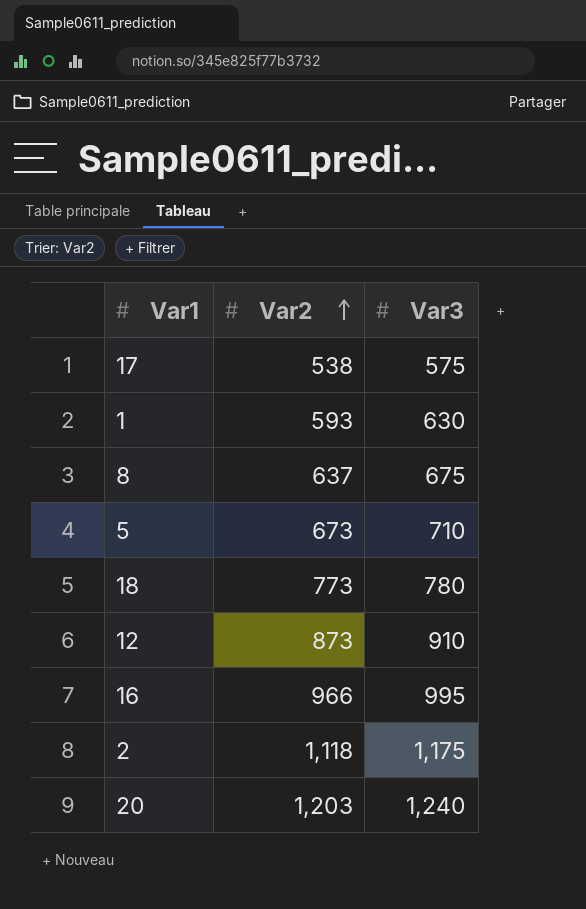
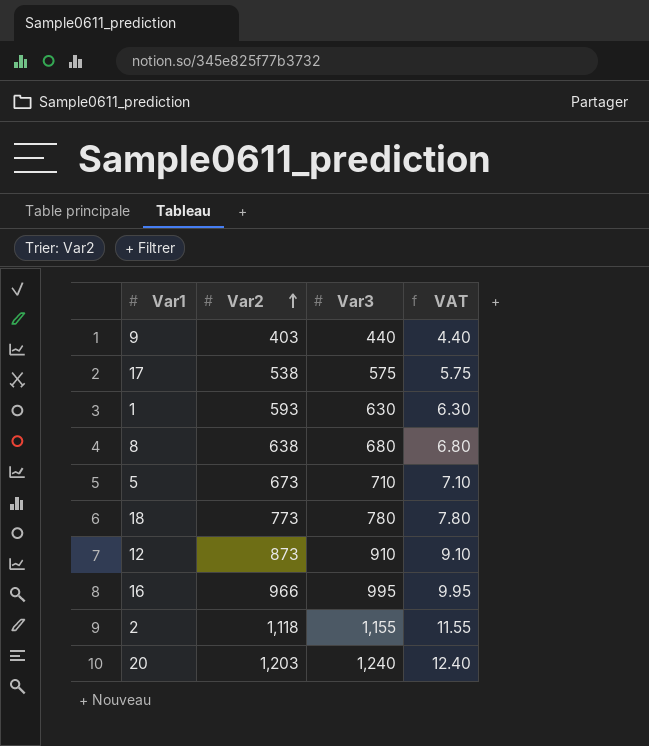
column VAT | formula: none -> [Var3] * 0.01
row 9: none -> 403 | 440 | 4.40
8 | Var2: 637 -> 638
8 | Var3: 675 -> 680
2 | Var3: 1,175 -> 1,155

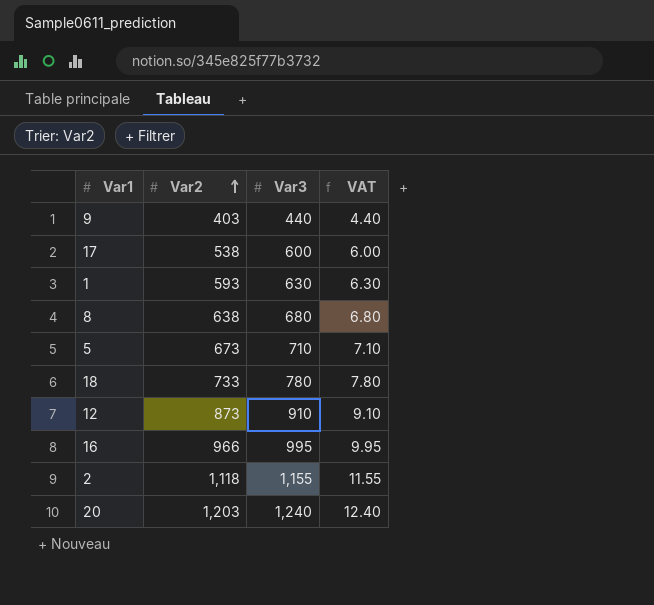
17 | Var3: 575 -> 600
17 | VAT: 5.75 -> 6.00
18 | Var2: 773 -> 733

